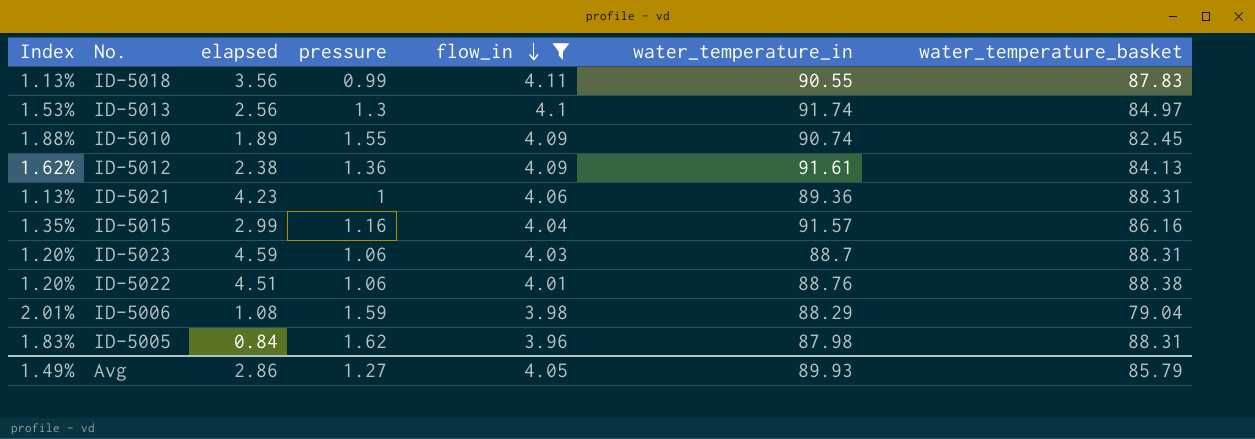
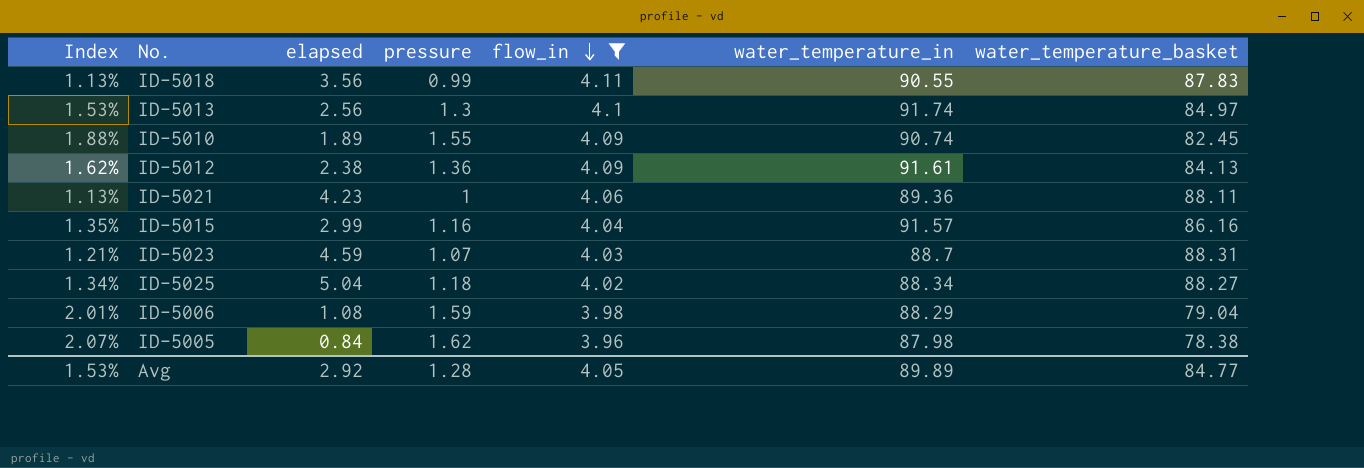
row ID-5022: 1.20% | 4.51 | 1.06 | 4.01 | 88.76 | 88.38 -> none
ID-5021 | water_temperature_basket: 88.31 -> 88.11
ID-5023 | Index: 1.20% -> 1.21%
ID-5023 | pressure: 1.06 -> 1.07
row ID-5025: none -> 1.34% | 5.04 | 1.18 | 4.02 | 88.34 | 88.27
ID-5005 | Index: 1.83% -> 2.07%
ID-5005 | water_temperature_basket: 88.31 -> 78.38
Avg | Index: 1.49% -> 1.53%
Avg | elapsed: 2.86 -> 2.92
Avg | pressure: 1.27 -> 1.28
Avg | water_temperature_in: 89.93 -> 89.89
Avg | water_temperature_basket: 85.79 -> 84.77

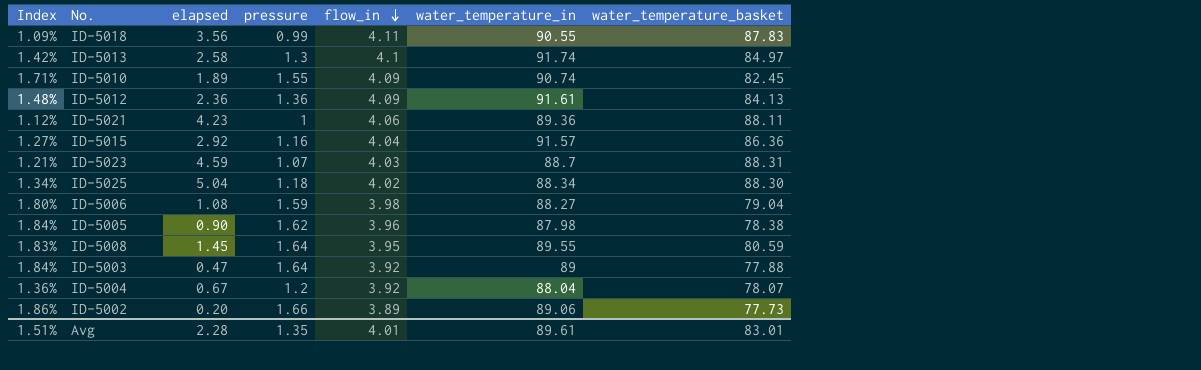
filter: flow_in >= 3.96 -> none
column Index | formula: [pressure] / [water_temperature_basket] -> [pressure] / [water_temperature_in]
ID-5013 | elapsed: 2.56 -> 2.58
ID-5012 | elapsed: 2.38 -> 2.36
ID-5015 | elapsed: 2.99 -> 2.92
ID-5015 | water_temperature_basket: 86.16 -> 86.36
ID-5025 | water_temperature_basket: 88.27 -> 88.30
ID-5006 | water_temperature_in: 88.29 -> 88.27
ID-5005 | elapsed: 0.84 -> 0.90
Avg | Index: 1.53% -> 1.51%
Avg | elapsed: 2.92 -> 2.28
Avg | pressure: 1.28 -> 1.35
Avg | flow_in: 4.05 -> 4.01
Avg | water_temperature_in: 89.89 -> 89.61
Avg | water_temperature_basket: 84.77 -> 83.01

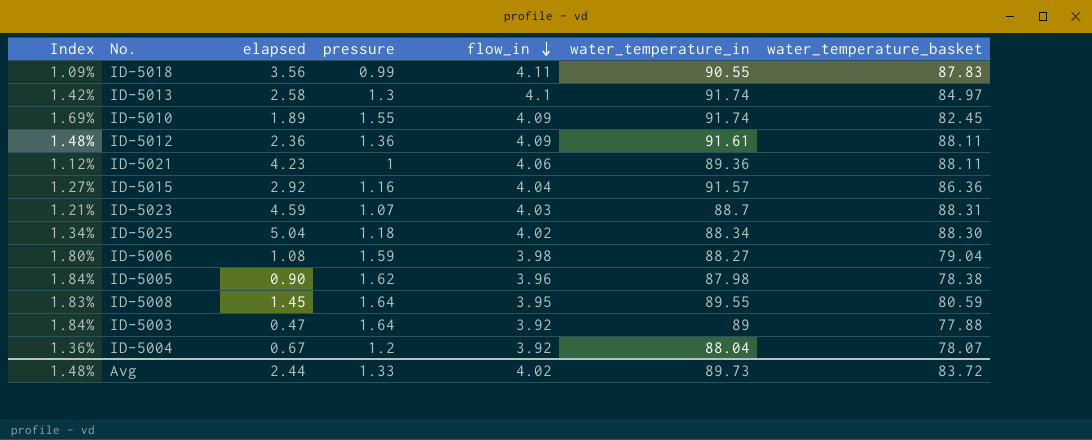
row ID-5002: 1.86% | 0.20 | 1.66 | 3.89 | 89.06 | 77.73 -> none
ID-5010 | Index: 1.71% -> 1.69%
ID-5010 | water_temperature_in: 90.74 -> 91.74
ID-5012 | water_temperature_basket: 84.13 -> 88.11
Avg | Index: 1.51% -> 1.48%
Avg | elapsed: 2.28 -> 2.44
Avg | pressure: 1.35 -> 1.33
Avg | flow_in: 4.01 -> 4.02
Avg | water_temperature_in: 89.61 -> 89.73
Avg | water_temperature_basket: 83.01 -> 83.72

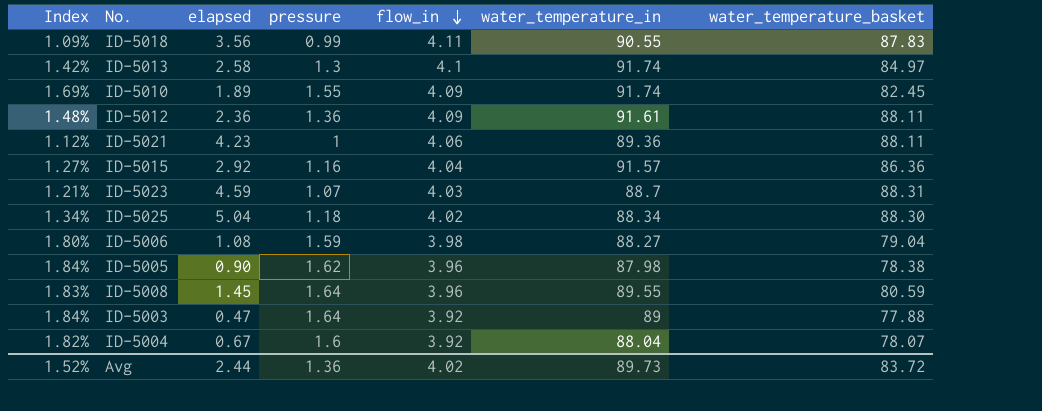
ID-5008 | flow_in: 3.95 -> 3.96
ID-5004 | Index: 1.36% -> 1.82%
ID-5004 | pressure: 1.2 -> 1.6
Avg | Index: 1.48% -> 1.52%
Avg | pressure: 1.33 -> 1.36

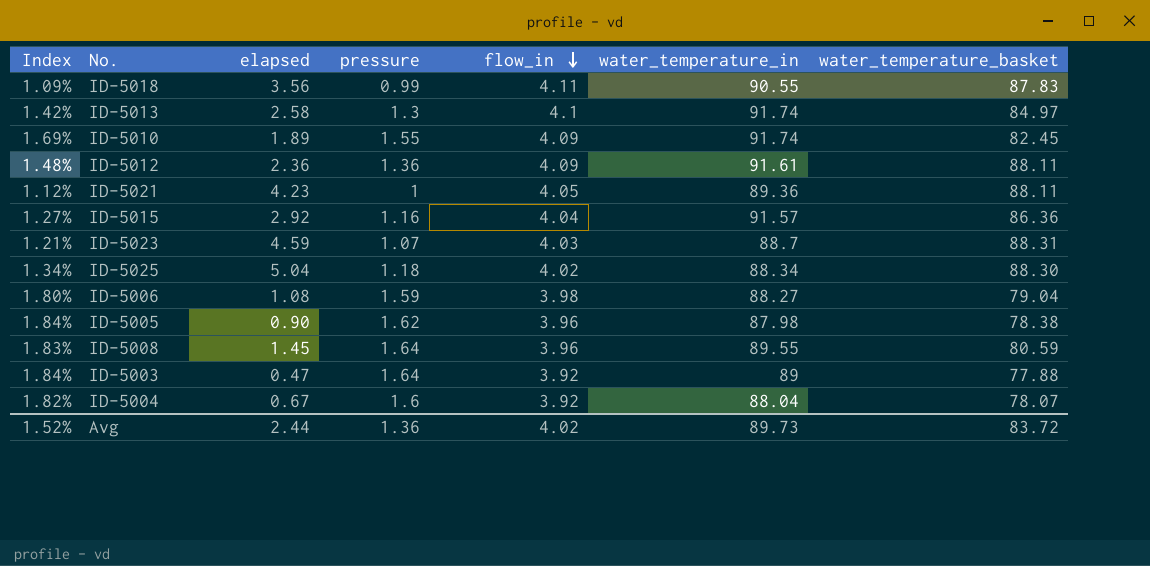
ID-5021 | flow_in: 4.06 -> 4.05

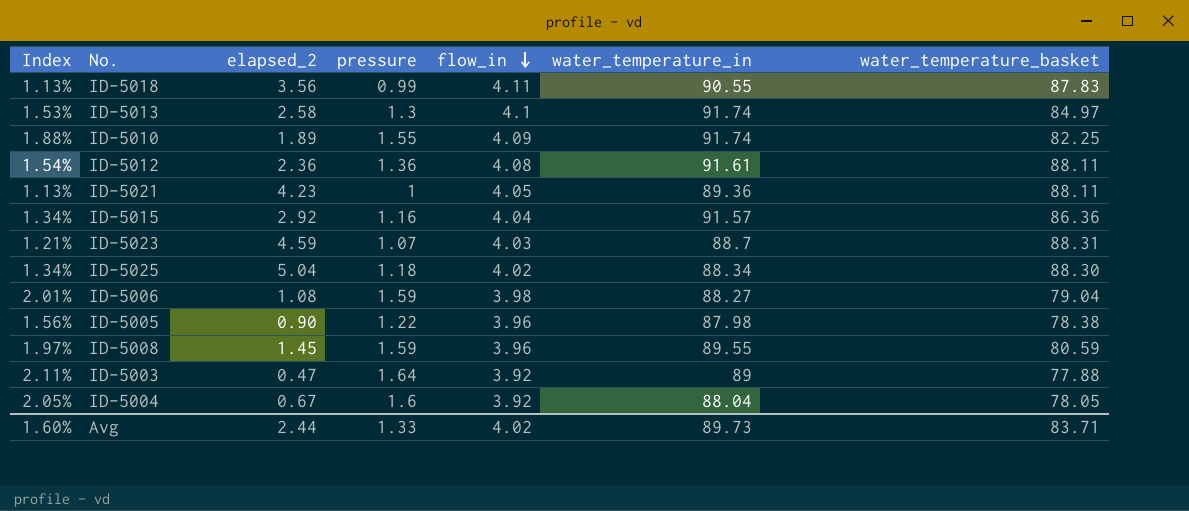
column Index | formula: [pressure] / [water_temperature_in] -> [pressure] / [water_temperature_basket]
column name: elapsed -> elapsed_2
ID-5010 | water_temperature_basket: 82.45 -> 82.25
ID-5012 | flow_in: 4.09 -> 4.08
ID-5005 | pressure: 1.62 -> 1.22
ID-5008 | pressure: 1.64 -> 1.59
ID-5004 | water_temperature_basket: 78.07 -> 78.05
Avg | Index: 1.52% -> 1.60%
Avg | pressure: 1.36 -> 1.33
Avg | water_temperature_basket: 83.72 -> 83.71

